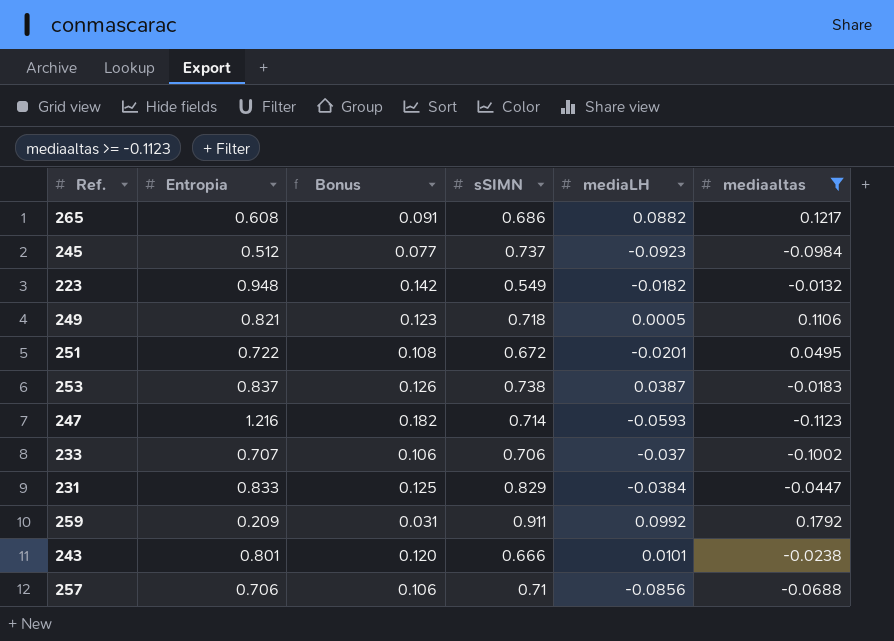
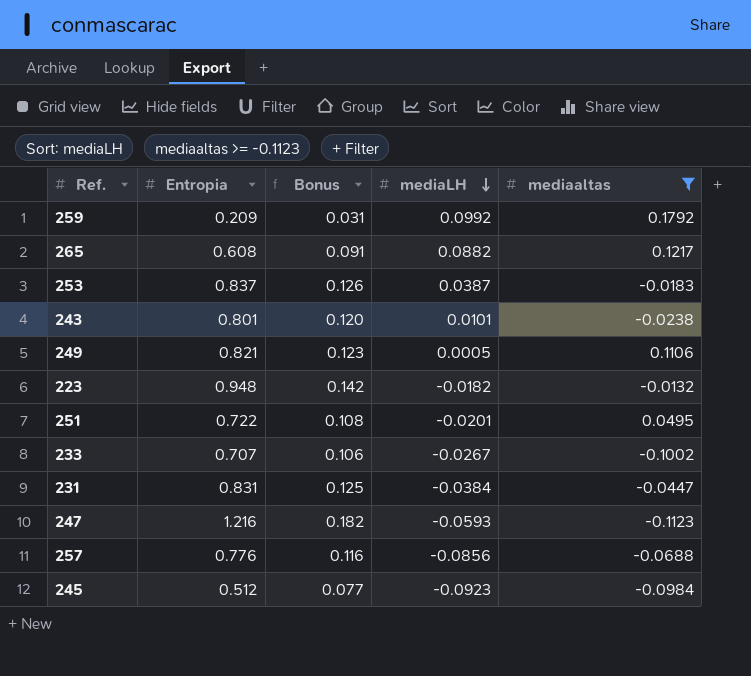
row order: none -> mediaLH descending
column sSIMN | position: 4 -> none
233 | mediaLH: -0.037 -> -0.0267
231 | Entropia: 0.833 -> 0.831
257 | Entropia: 0.706 -> 0.776
257 | Bonus: 0.106 -> 0.116

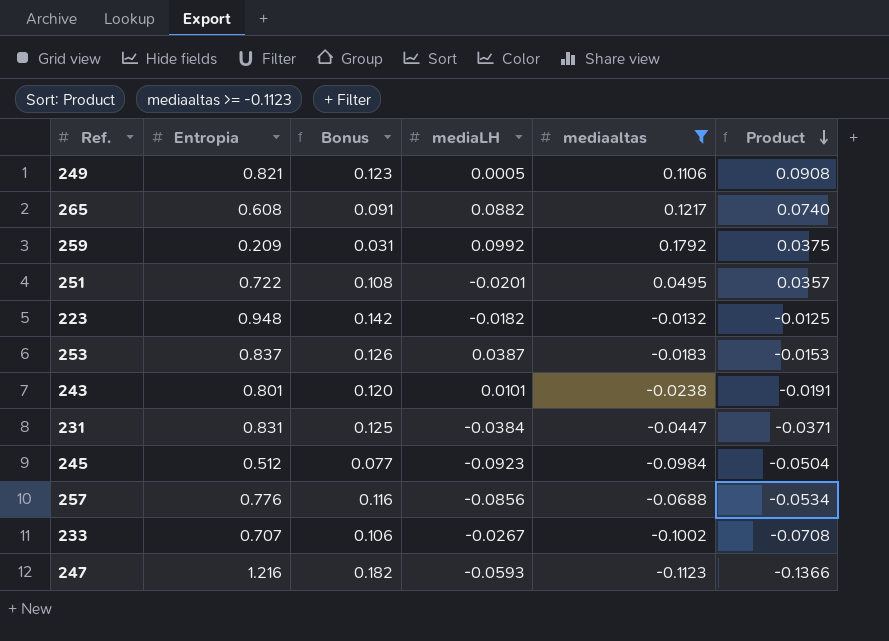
row order: mediaLH descending -> Product descending
column Product | formula: none -> [Entropia] * [mediaaltas]

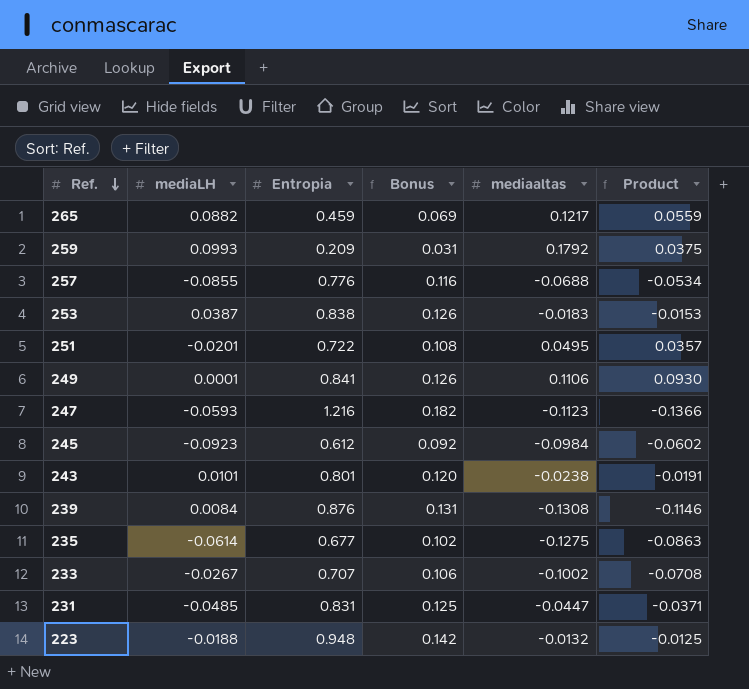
filter: mediaaltas >= -0.1123 -> none
row order: Product descending -> Ref. descending
column mediaLH | position: 4 -> 2
265 | Entropia: 0.608 -> 0.459
265 | Bonus: 0.091 -> 0.069
265 | Product: 0.0740 -> 0.0559
259 | mediaLH: 0.0992 -> 0.0993
257 | mediaLH: -0.0856 -> -0.0855
253 | Entropia: 0.837 -> 0.838
249 | mediaLH: 0.0005 -> 0.0001
249 | Entropia: 0.821 -> 0.841
249 | Bonus: 0.123 -> 0.126
249 | Product: 0.0908 -> 0.0930
245 | Entropia: 0.512 -> 0.612
245 | Bonus: 0.077 -> 0.092
245 | Product: -0.0504 -> -0.0602
231 | mediaLH: -0.0384 -> -0.0485
223 | mediaLH: -0.0182 -> -0.0188

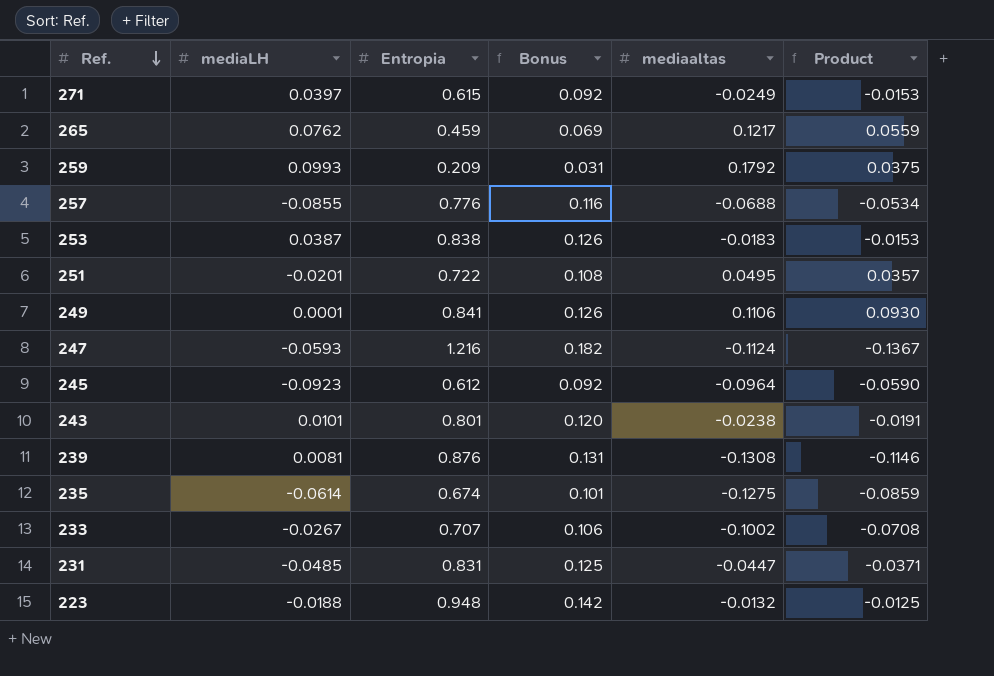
row 271: none -> 0.0397 | 0.615 | 0.092 | -0.0249 | -0.0153
265 | mediaLH: 0.0882 -> 0.0762
247 | mediaaltas: -0.1123 -> -0.1124
247 | Product: -0.1366 -> -0.1367
245 | mediaaltas: -0.0984 -> -0.0964
245 | Product: -0.0602 -> -0.0590
239 | mediaLH: 0.0084 -> 0.0081
235 | Entropia: 0.677 -> 0.674
235 | Bonus: 0.102 -> 0.101
235 | Product: -0.0863 -> -0.0859

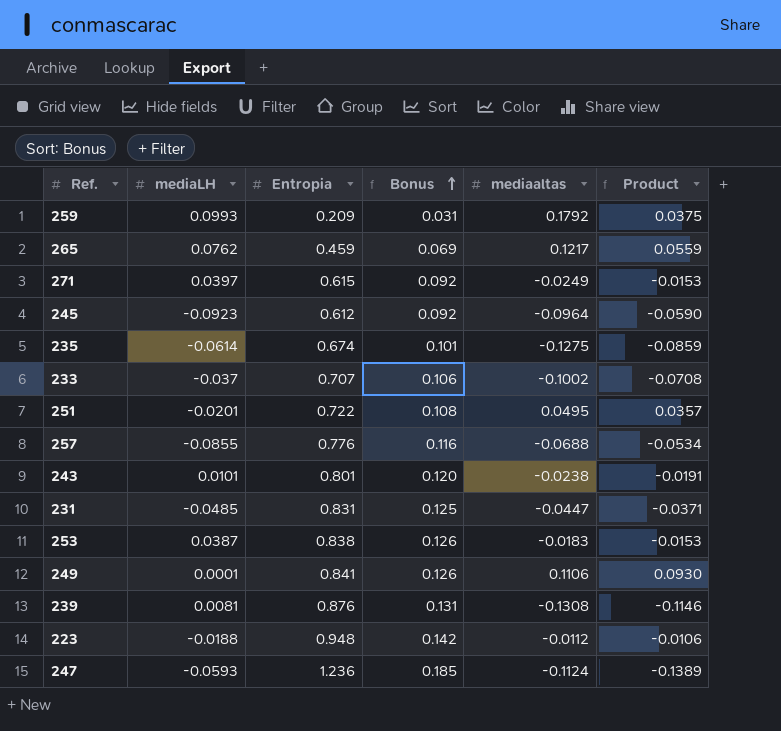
row order: Ref. descending -> Bonus ascending
233 | mediaLH: -0.0267 -> -0.037
223 | mediaaltas: -0.0132 -> -0.0112
223 | Product: -0.0125 -> -0.0106
247 | Entropia: 1.216 -> 1.236
247 | Bonus: 0.182 -> 0.185
247 | Product: -0.1367 -> -0.1389

